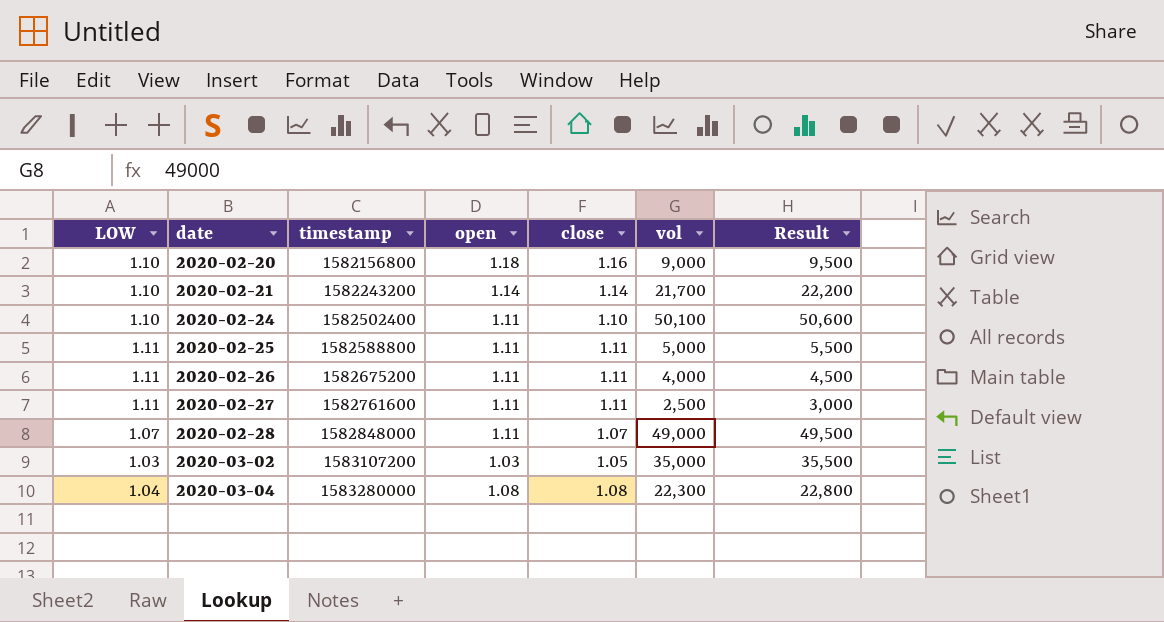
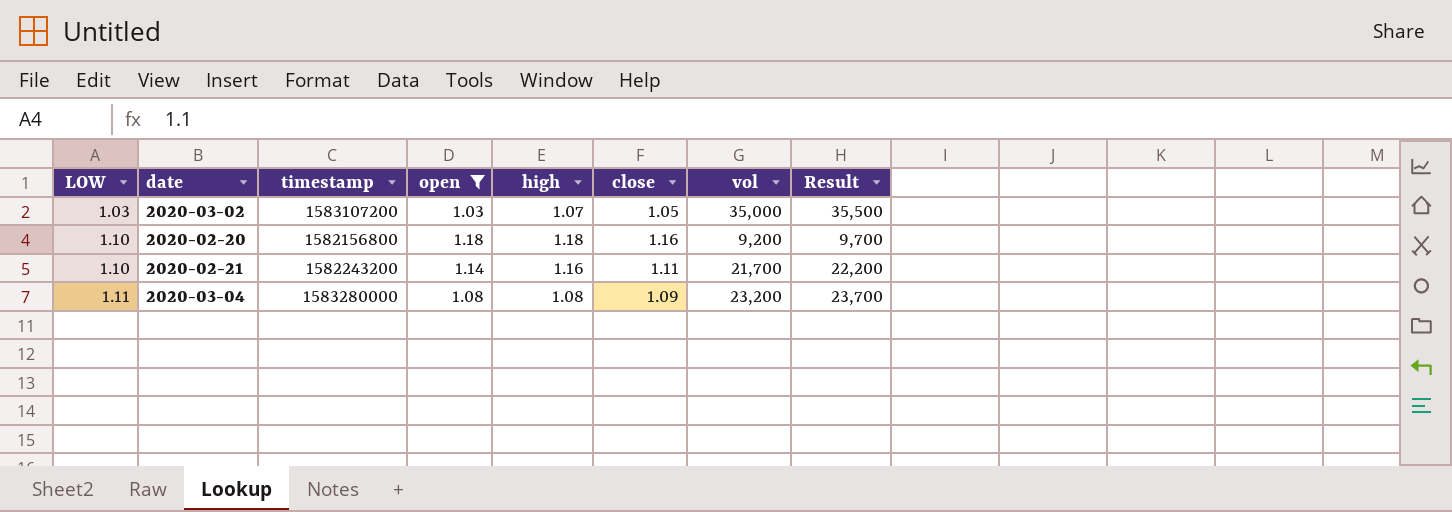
filter: none -> open != 1.11
row order: date ascending -> LOW ascending
column high | position: none -> 5
2020-02-20 | vol: 9,000 -> 9,200
2020-02-20 | Result: 9,500 -> 9,700
2020-02-21 | close: 1.14 -> 1.11
2020-03-04 | LOW: 1.04 -> 1.11
2020-03-04 | close: 1.08 -> 1.09
2020-03-04 | vol: 22,300 -> 23,200
2020-03-04 | Result: 22,800 -> 23,700

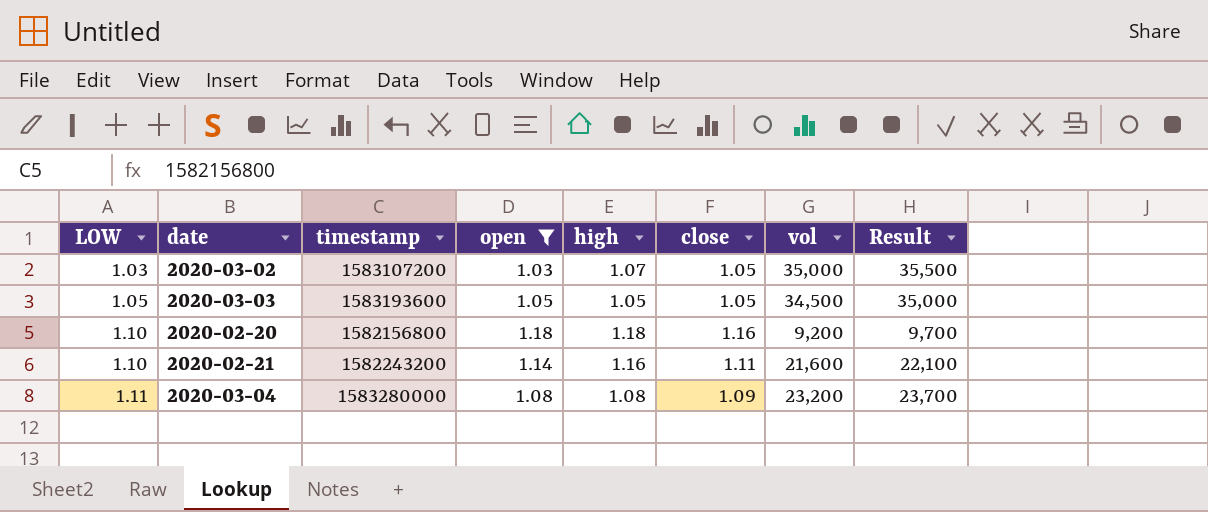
row 2020-03-03: none -> 1.05 | 1583193600 | 1.05 | 1.05 | 1.05 | 34,500 | 35,000
2020-02-21 | vol: 21,700 -> 21,600
2020-02-21 | Result: 22,200 -> 22,100

